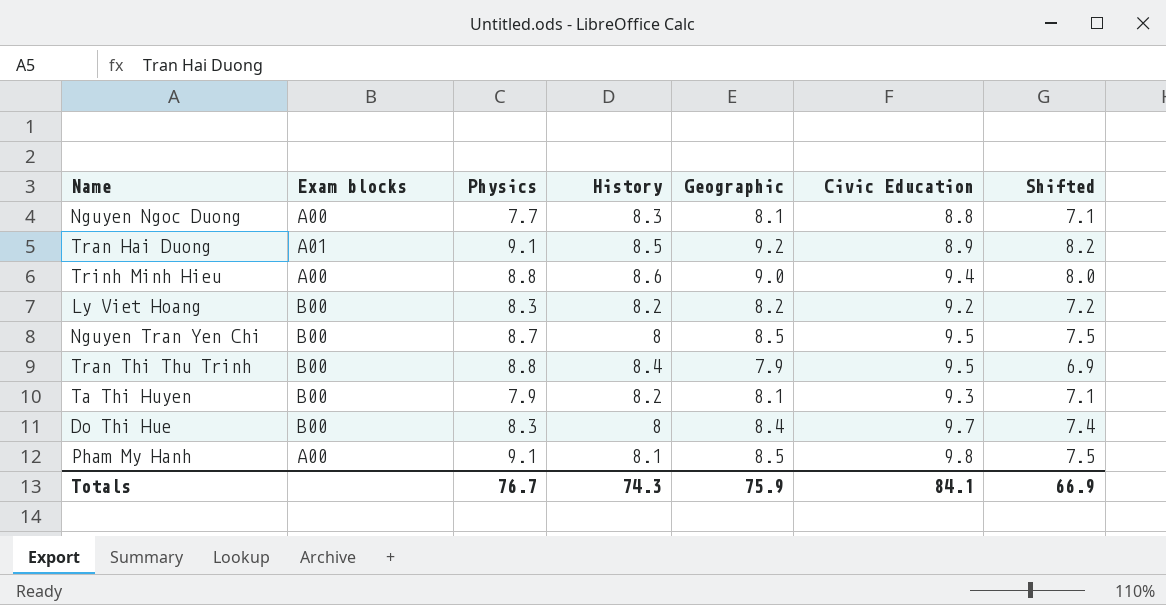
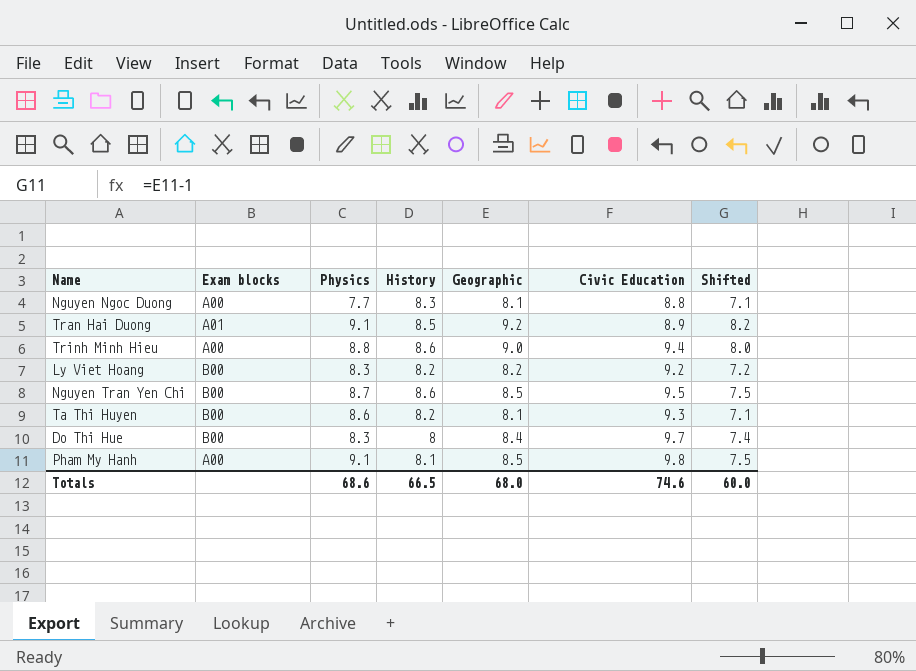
row Tran Thi Thu Trinh: B00 | 8.8 | 8.4 | 7.9 | 9.5 | 6.9 -> none
Nguyen Tran Yen Chi | History: 8 -> 8.6
Ta Thi Huyen | Physics: 7.9 -> 8.6
Totals | Physics: 76.7 -> 68.6
Totals | History: 74.3 -> 66.5
Totals | Geographic: 75.9 -> 68.0
Totals | Civic Education: 84.1 -> 74.6
Totals | Shifted: 66.9 -> 60.0

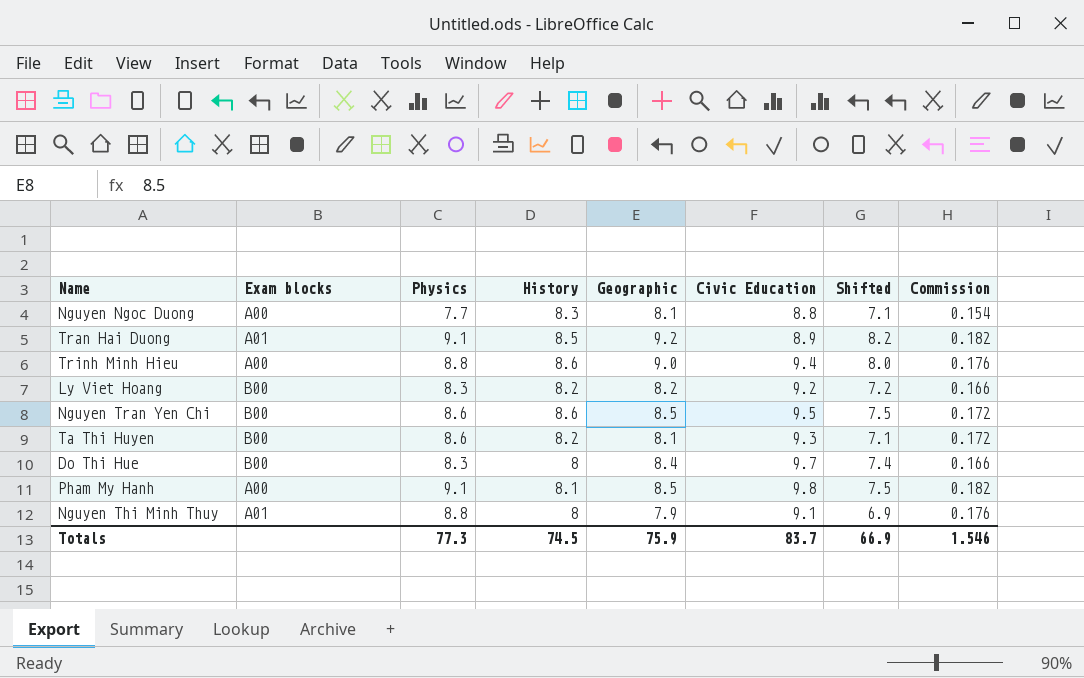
column Commission | formula: none -> [Physics] * 0.02
Nguyen Tran Yen Chi | Physics: 8.7 -> 8.6
row Nguyen Thi Minh Thuy: none -> A01 | 8.8 | 8 | 7.9 | 9.1 | 6.9 | 0.176
Totals | Physics: 68.6 -> 77.3
Totals | History: 66.5 -> 74.5
Totals | Geographic: 68.0 -> 75.9
Totals | Civic Education: 74.6 -> 83.7
Totals | Shifted: 60.0 -> 66.9

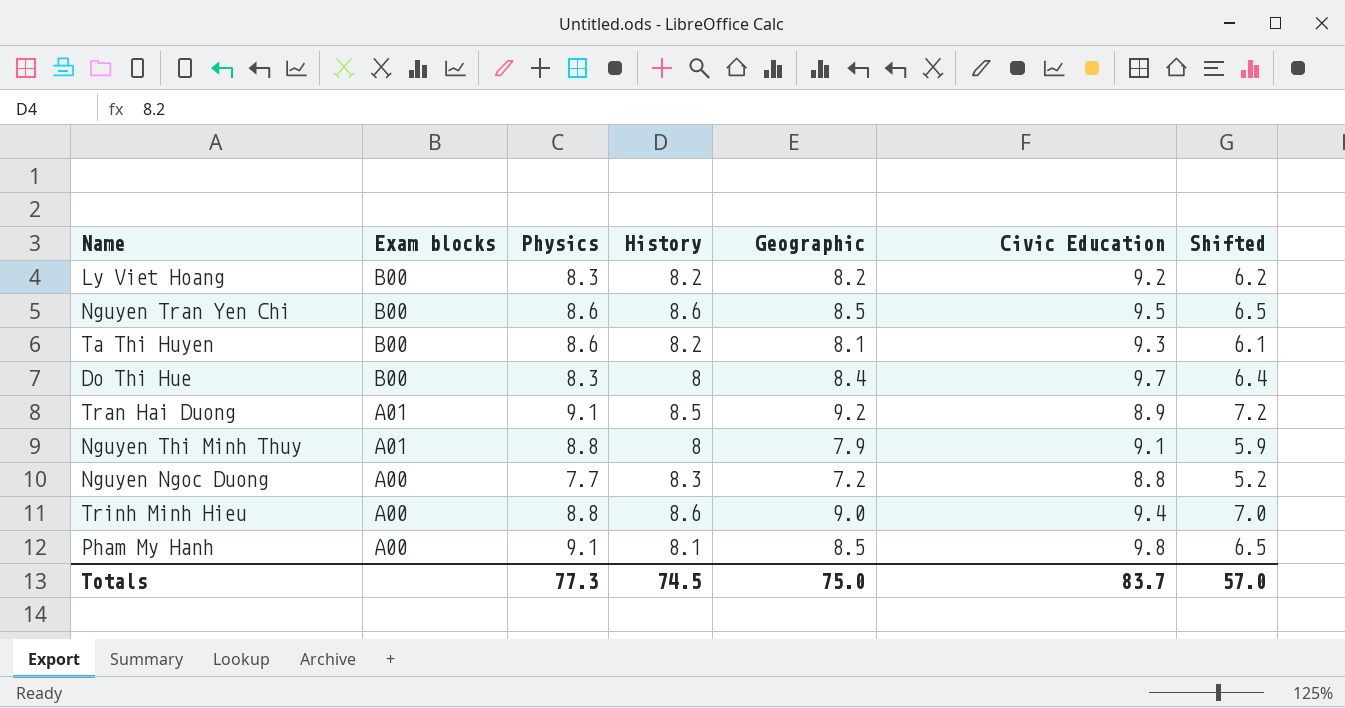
row order: none -> Exam blocks descending
column Commission | formula: [Physics] * 0.02 -> none
column Shifted | formula: [Geographic] - 1 -> [Geographic] - 2
Nguyen Ngoc Duong | Geographic: 8.1 -> 7.2
Totals | Geographic: 75.9 -> 75.0
Totals | Shifted: 66.9 -> 57.0

